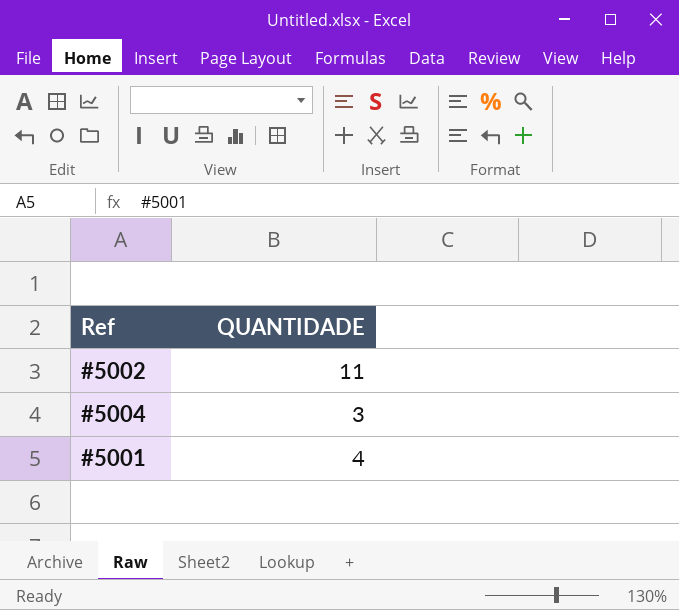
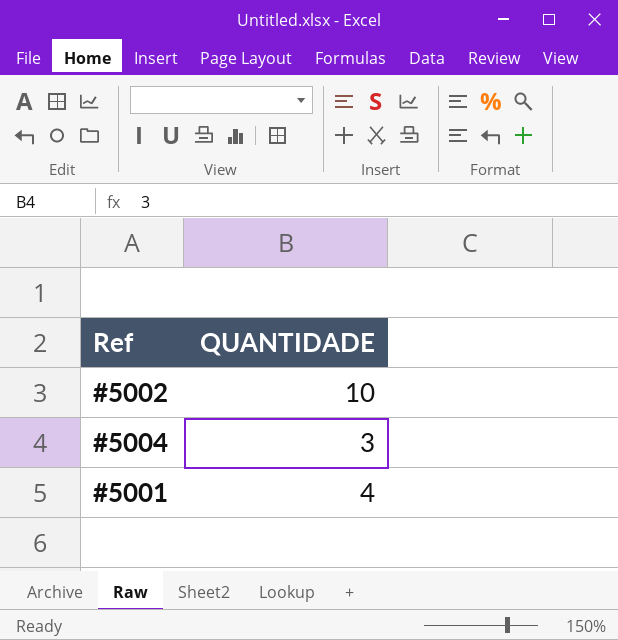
#5002 | QUANTIDADE: 11 -> 10

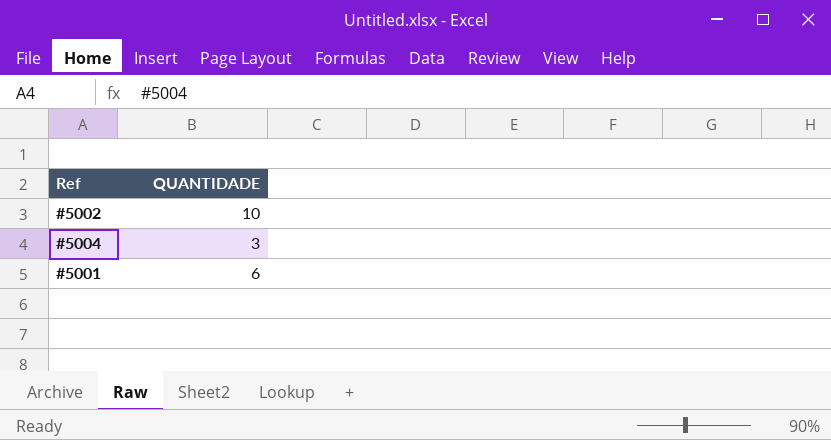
#5001 | QUANTIDADE: 4 -> 6

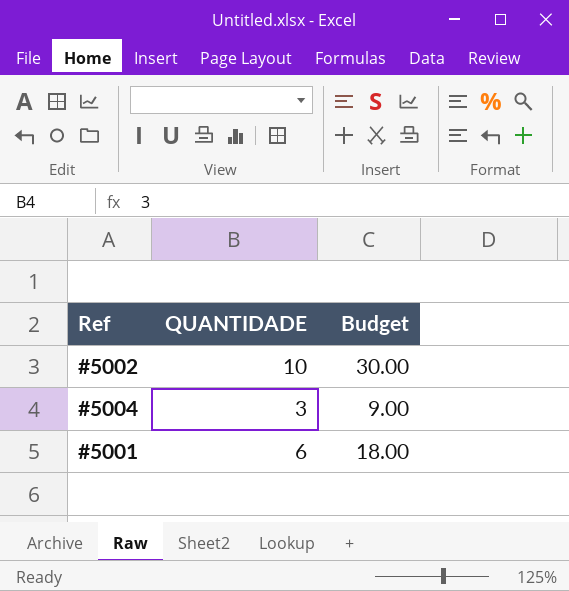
column Budget | formula: none -> [QUANTIDADE] * 3

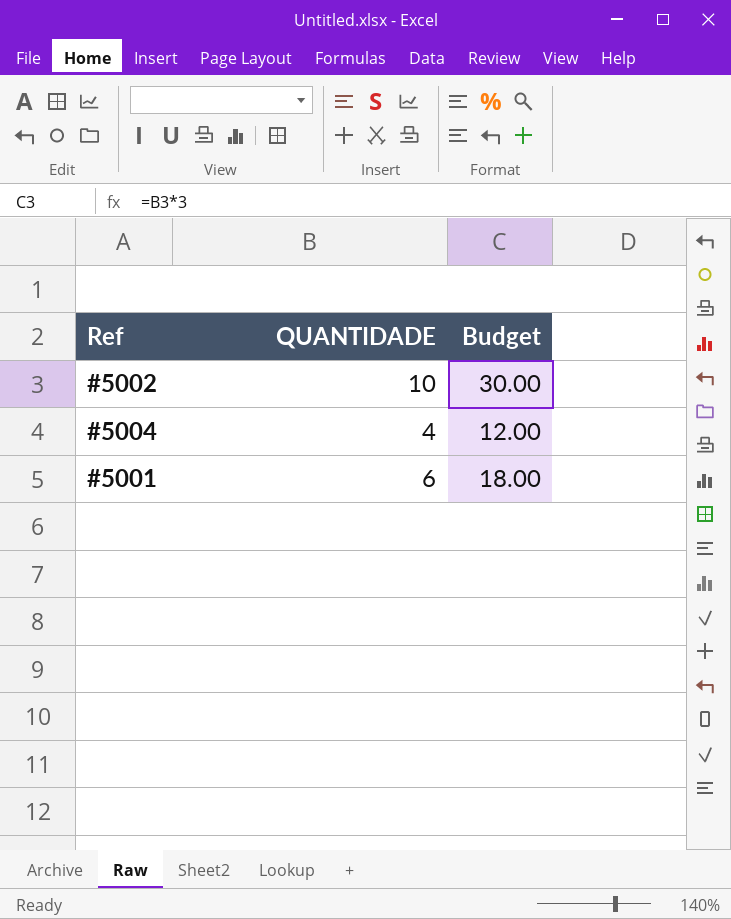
#5004 | QUANTIDADE: 3 -> 4
#5004 | Budget: 9.00 -> 12.00

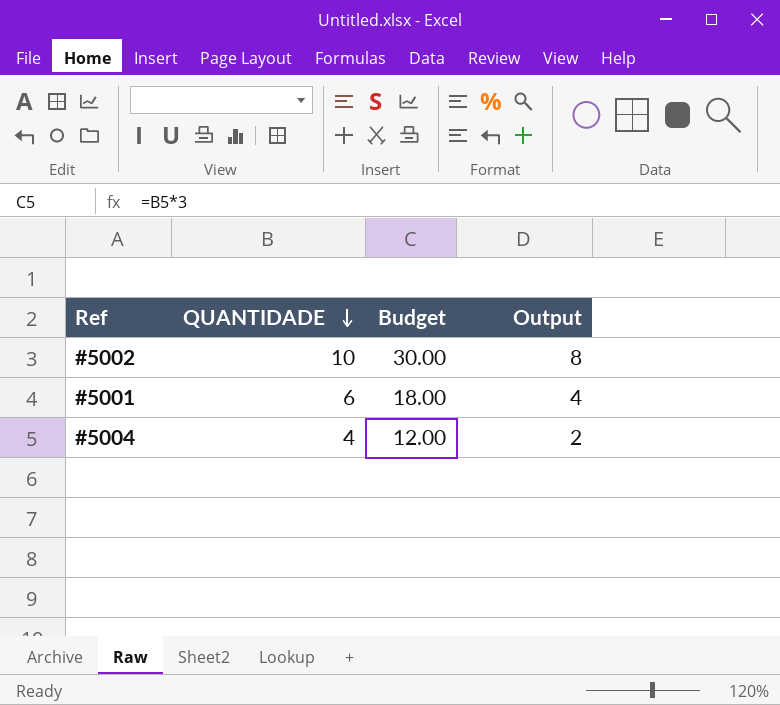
row order: none -> QUANTIDADE descending
column Output | formula: none -> [QUANTIDADE] - 2

